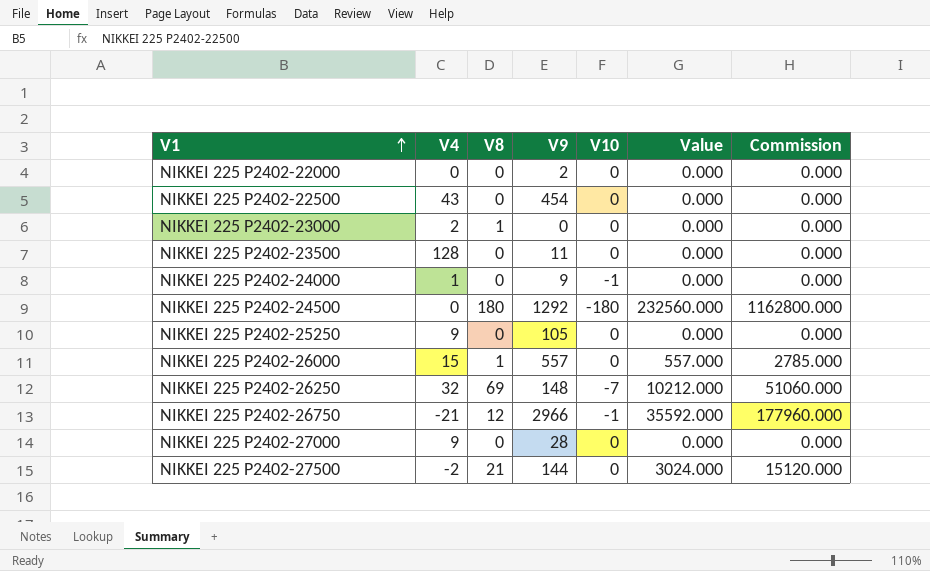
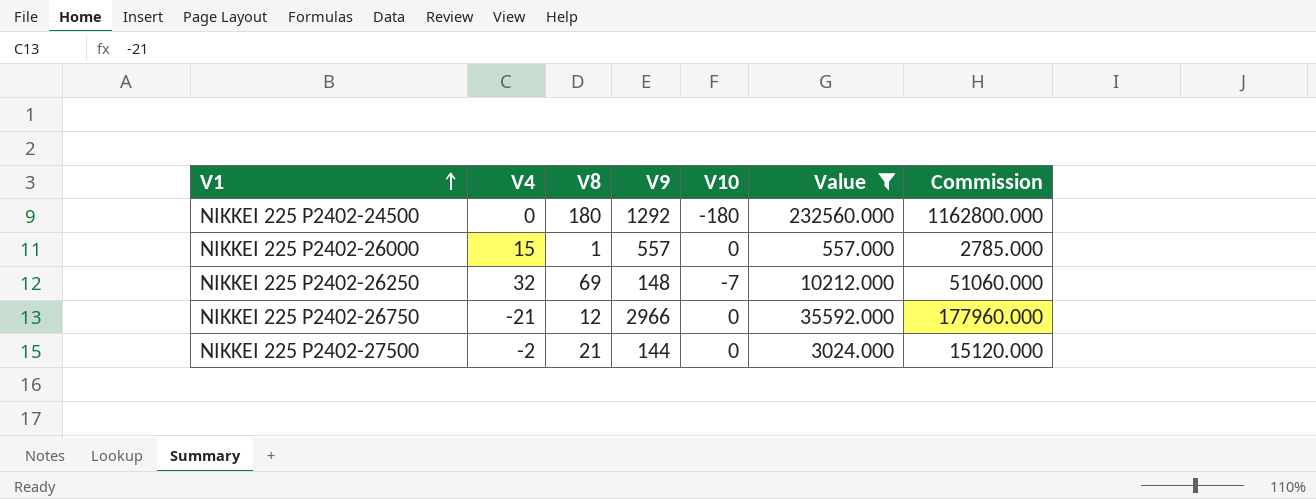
filter: none -> Value != 0.000
NIKKEI 225 P2402-26750 | V10: -1 -> 0

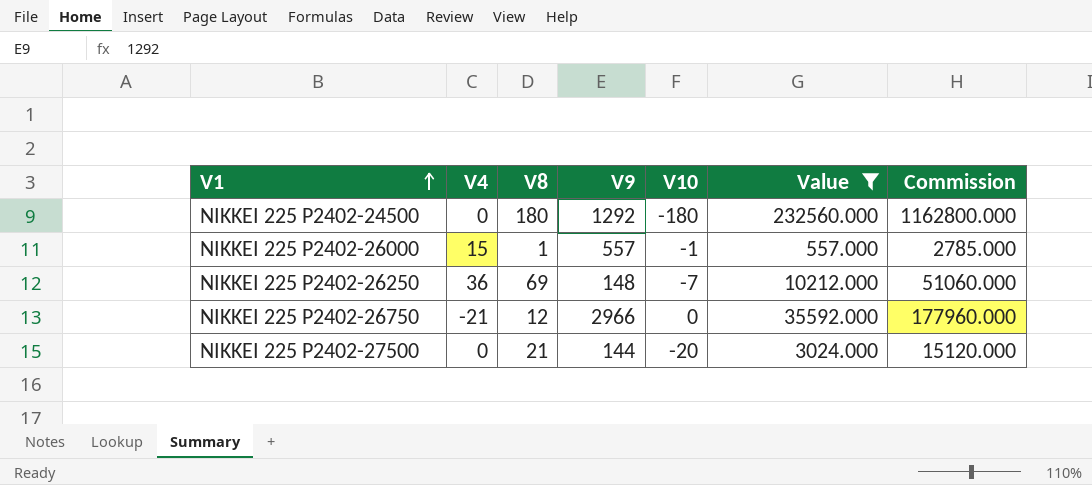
NIKKEI 225 P2402-26000 | V10: 0 -> -1
NIKKEI 225 P2402-26250 | V4: 32 -> 36
NIKKEI 225 P2402-27500 | V4: -2 -> 0
NIKKEI 225 P2402-27500 | V10: 0 -> -20

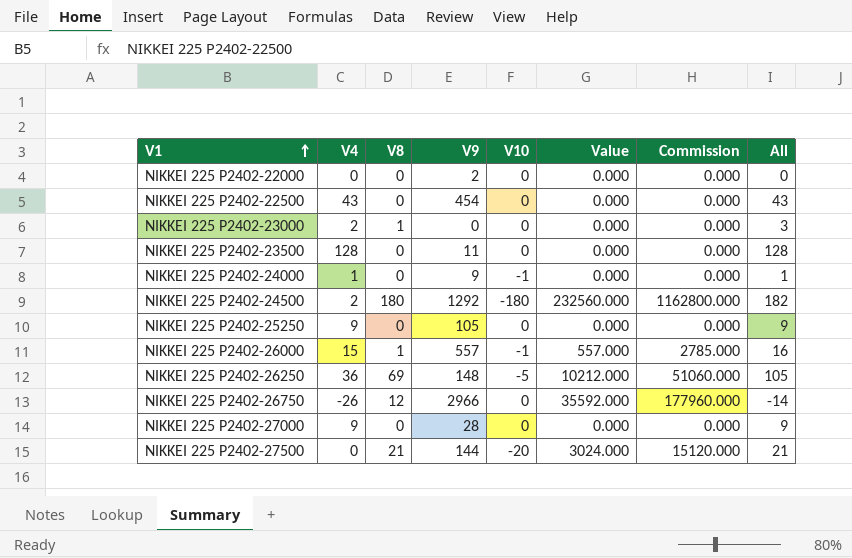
filter: Value != 0.000 -> none
column All | formula: none -> [V4] + [V8]
NIKKEI 225 P2402-24500 | V4: 0 -> 2
NIKKEI 225 P2402-26250 | V10: -7 -> -5
NIKKEI 225 P2402-26750 | V4: -21 -> -26

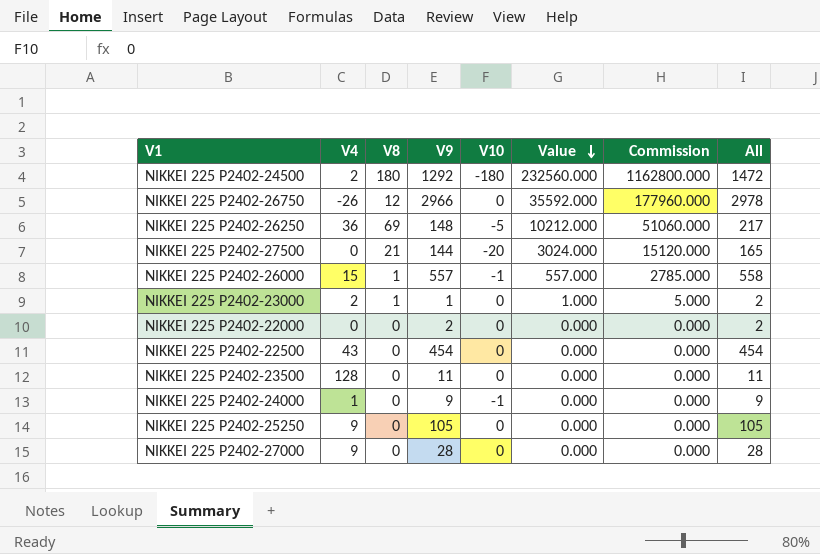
row order: V1 ascending -> Value descending
column All | formula: [V4] + [V8] -> [V8] + [V9]
NIKKEI 225 P2402-23000 | V9: 0 -> 1
NIKKEI 225 P2402-23000 | Value: 0.000 -> 1.000
NIKKEI 225 P2402-23000 | Commission: 0.000 -> 5.000

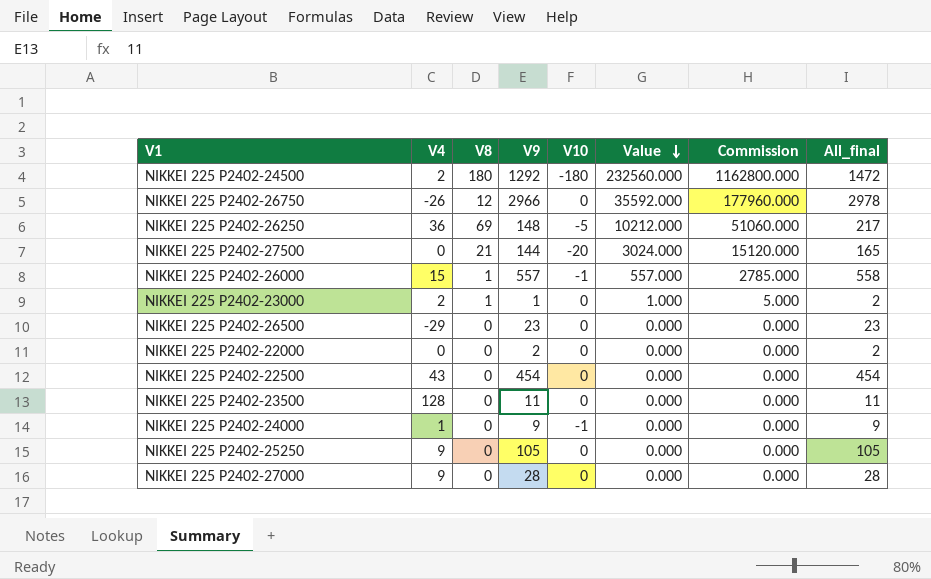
column name: All -> All_final
row NIKKEI 225 P2402-26500: none -> -29 | 0 | 23 | 0 | 0.000 | 0.000 | 23

